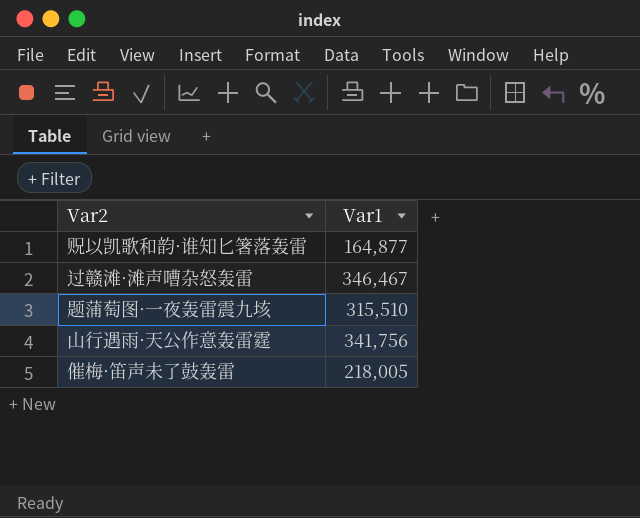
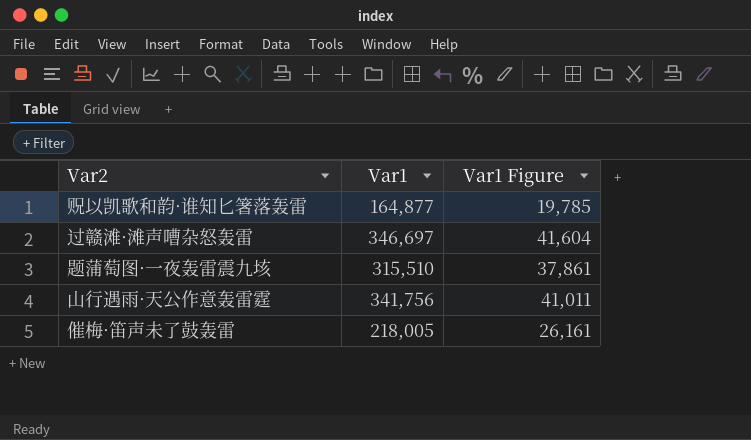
column Var1 Figure | formula: none -> [Var1] * 0.12
过赣滩·滩声嘈杂怒轰雷 | Var1: 346,467 -> 346,697

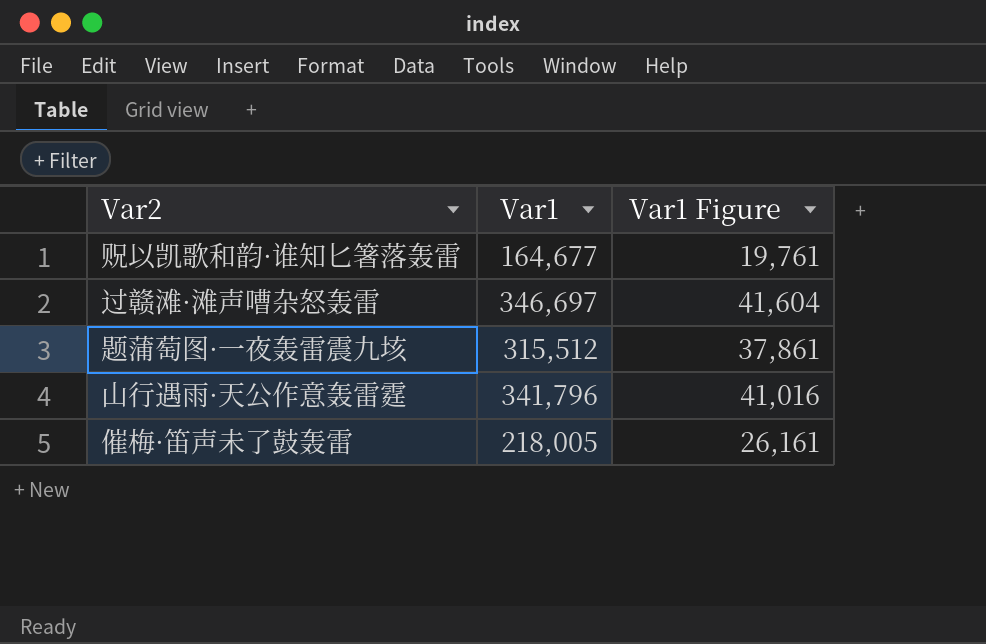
贶以凯歌和韵·谁知匕箸落轰雷 | Var1: 164,877 -> 164,677
贶以凯歌和韵·谁知匕箸落轰雷 | Var1 Figure: 19,785 -> 19,761
题蒲萄图·一夜轰雷震九垓 | Var1: 315,510 -> 315,512
山行遇雨·天公作意轰雷霆 | Var1: 341,756 -> 341,796
山行遇雨·天公作意轰雷霆 | Var1 Figure: 41,011 -> 41,016

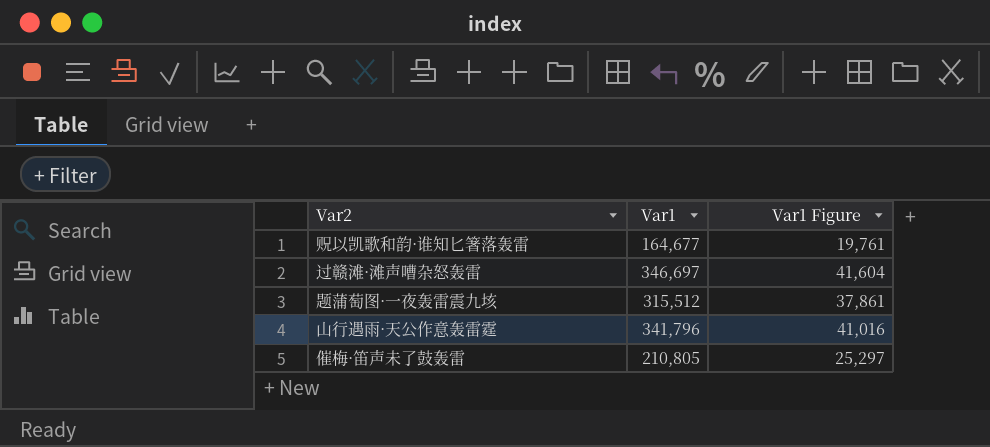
催梅·笛声未了鼓轰雷 | Var1: 218,005 -> 210,805
催梅·笛声未了鼓轰雷 | Var1 Figure: 26,161 -> 25,297

